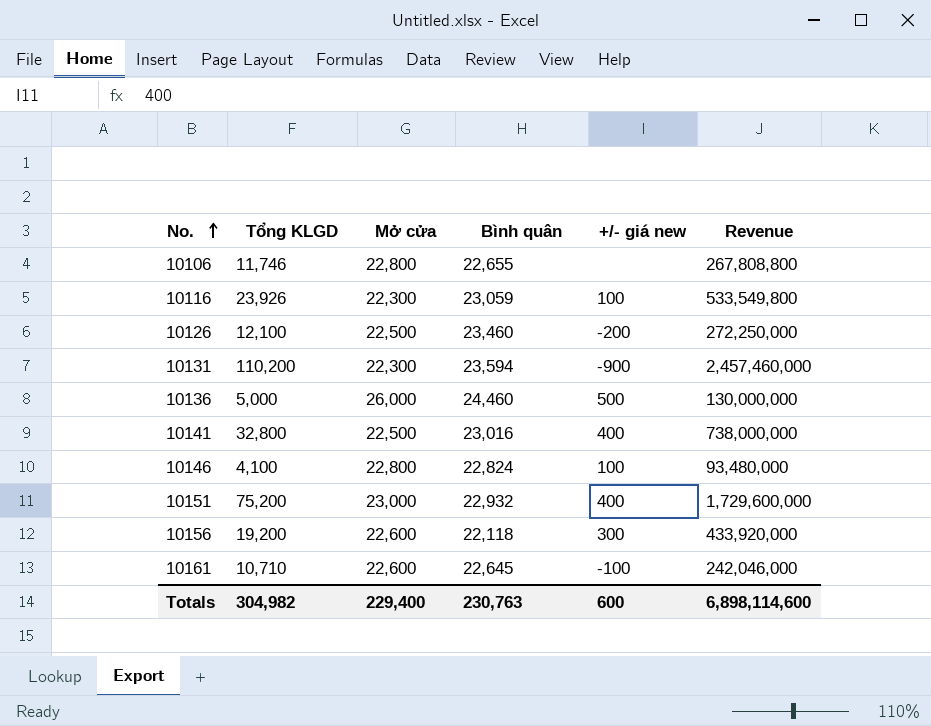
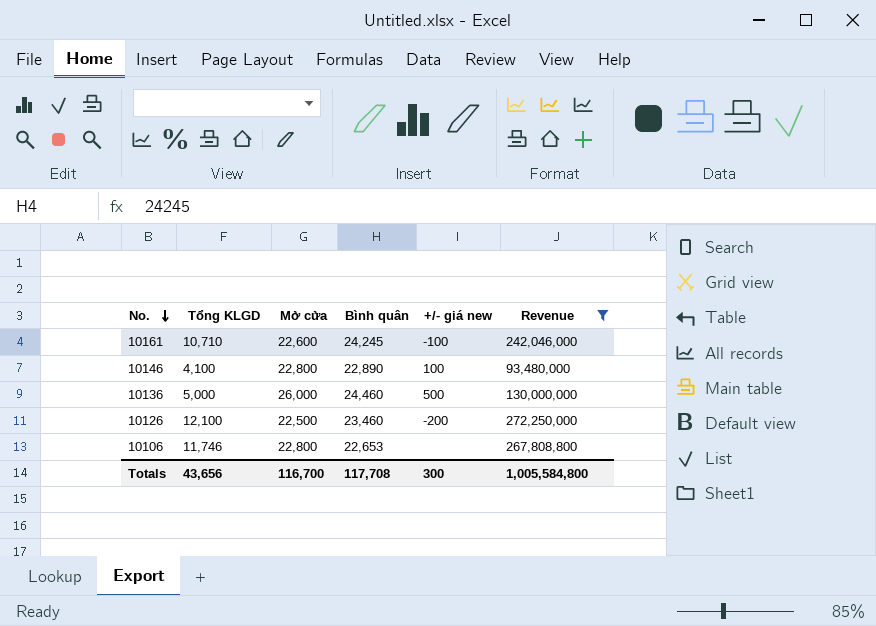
filter: none -> Revenue <= 272,250,000
row order: No. ascending -> No. descending
10161 | Bình quân: 22,645 -> 24,245
10146 | Bình quân: 22,824 -> 22,890
10106 | Bình quân: 22,655 -> 22,653
Totals | Tổng KLGD: 304,982 -> 43,656
Totals | Mở cửa: 229,400 -> 116,700
Totals | Bình quân: 230,763 -> 117,708
Totals | +/- giá new: 600 -> 300
Totals | Revenue: 6,898,114,600 -> 1,005,584,800

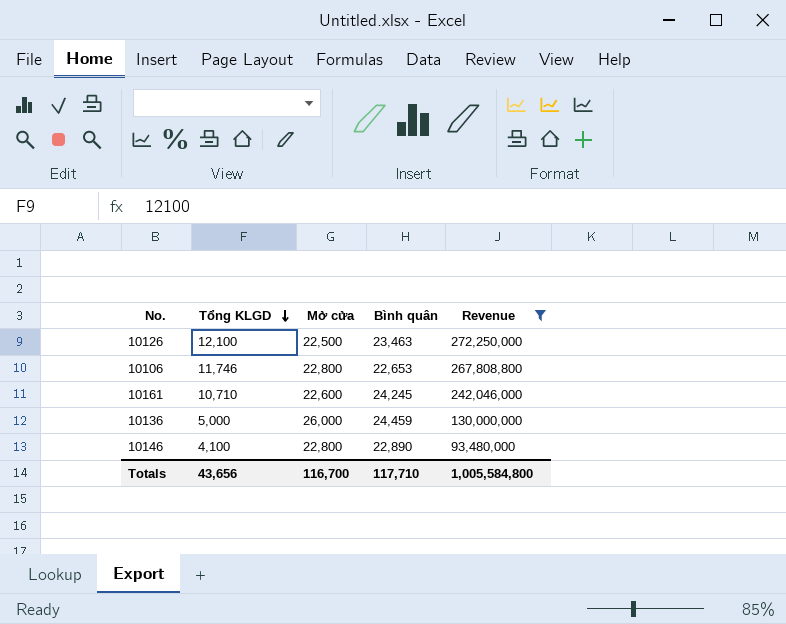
row order: No. descending -> Tổng KLGD descending
column +/- giá new | position: 5 -> none
10126 | Bình quân: 23,460 -> 23,463
10136 | Bình quân: 24,460 -> 24,459
Totals | Bình quân: 117,708 -> 117,710

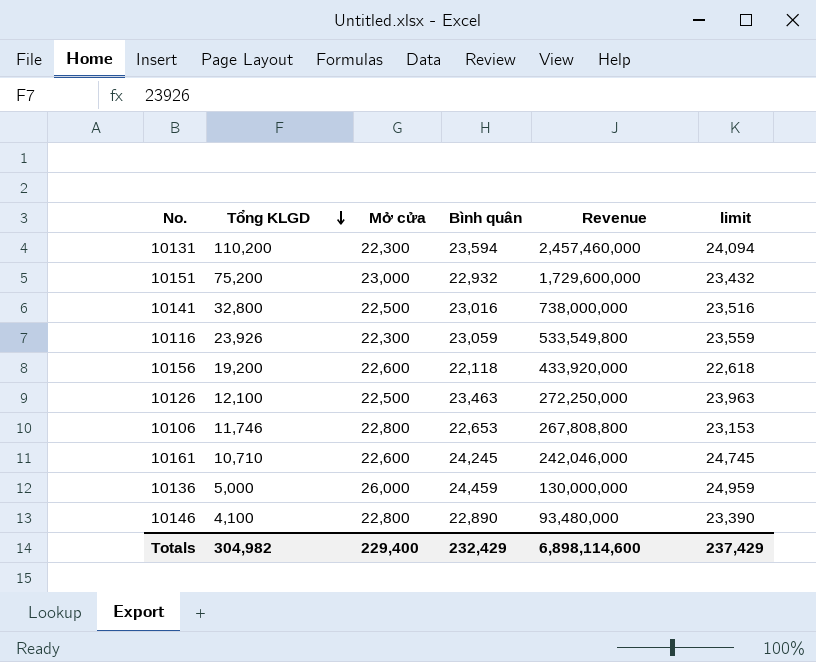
filter: Revenue <= 272,250,000 -> none
column limit | formula: none -> [Bình quân] + 500
Totals | Tổng KLGD: 43,656 -> 304,982
Totals | Mở cửa: 116,700 -> 229,400
Totals | Bình quân: 117,710 -> 232,429
Totals | Revenue: 1,005,584,800 -> 6,898,114,600

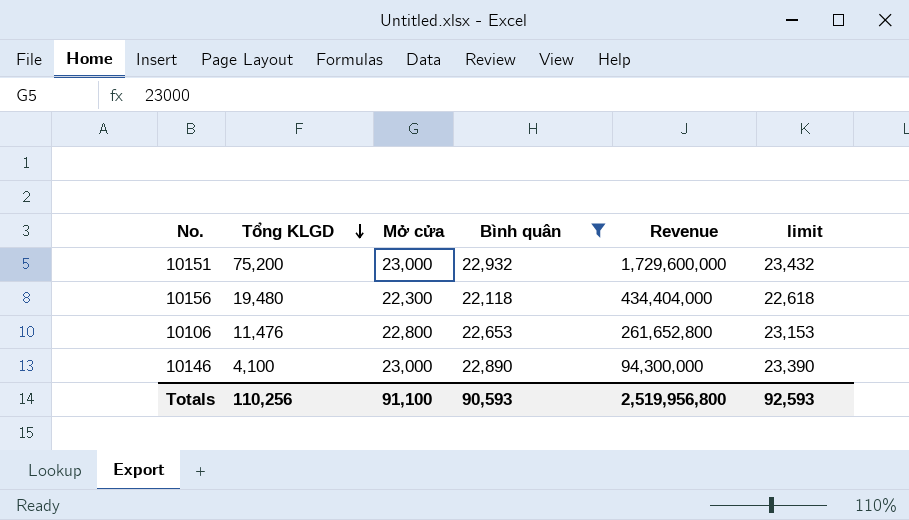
filter: none -> Bình quân <= 22,932
10156 | Tổng KLGD: 19,200 -> 19,480
10156 | Mở cửa: 22,600 -> 22,300
10156 | Revenue: 433,920,000 -> 434,404,000
10106 | Tổng KLGD: 11,746 -> 11,476
10106 | Revenue: 267,808,800 -> 261,652,800
10146 | Mở cửa: 22,800 -> 23,000
10146 | Revenue: 93,480,000 -> 94,300,000
Totals | Tổng KLGD: 304,982 -> 110,256
Totals | Mở cửa: 229,400 -> 91,100
Totals | Bình quân: 232,429 -> 90,593
Totals | Revenue: 6,898,114,600 -> 2,519,956,800
Totals | limit: 237,429 -> 92,593

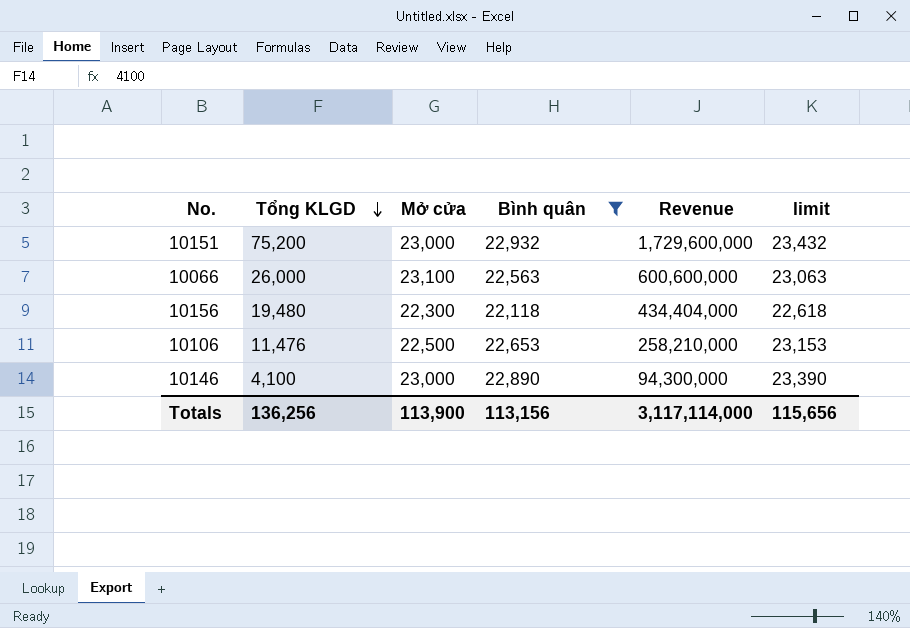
row 10066: none -> 26,000 | 23,100 | 22,563 | 600,600,000 | 23,063
10106 | Mở cửa: 22,800 -> 22,500
10106 | Revenue: 261,652,800 -> 258,210,000
Totals | Tổng KLGD: 110,256 -> 136,256
Totals | Mở cửa: 91,100 -> 113,900
Totals | Bình quân: 90,593 -> 113,156
Totals | Revenue: 2,519,956,800 -> 3,117,114,000
Totals | limit: 92,593 -> 115,656

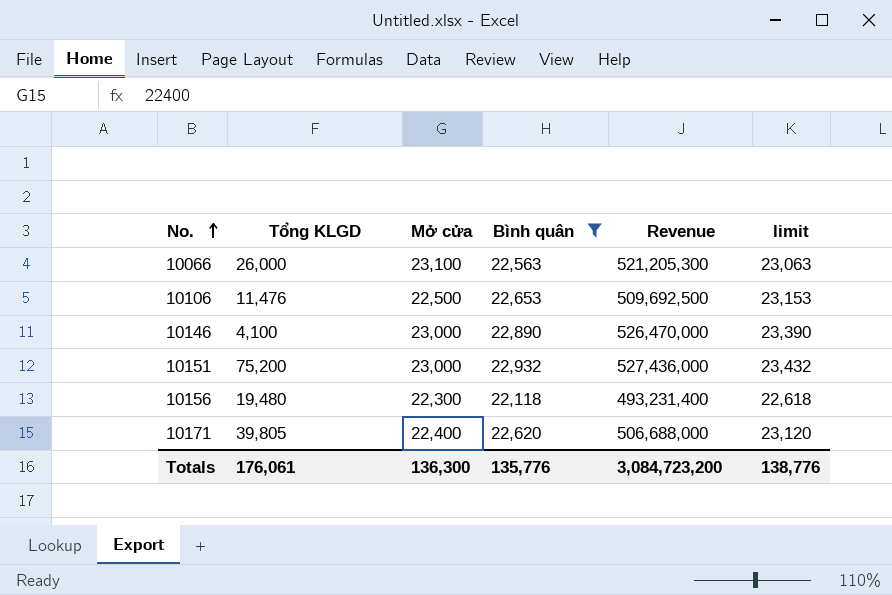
row order: Tổng KLGD descending -> No. ascending
column Revenue | formula: [Tổng KLGD] * [Mở cửa] -> [Mở cửa] * [Bình quân]
row 10171: none -> 39,805 | 22,400 | 22,620 | 506,688,000 | 23,120
Totals | Tổng KLGD: 136,256 -> 176,061
Totals | Mở cửa: 113,900 -> 136,300
Totals | Bình quân: 113,156 -> 135,776
Totals | Revenue: 3,117,114,000 -> 3,084,723,200
Totals | limit: 115,656 -> 138,776

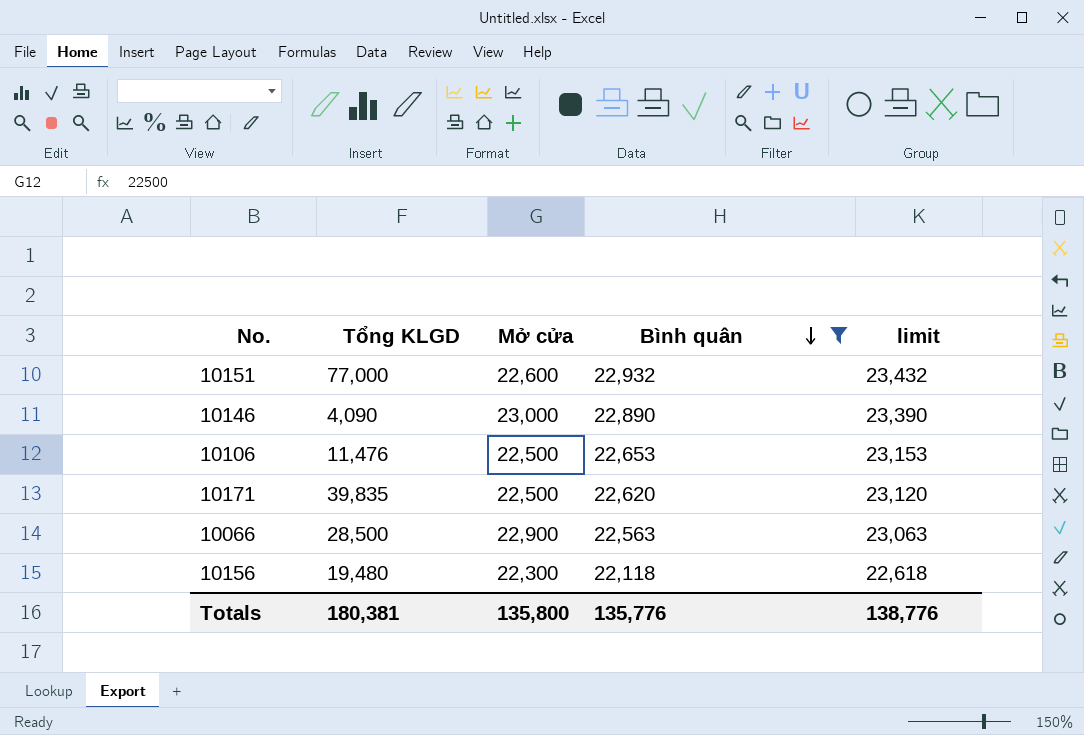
row order: No. ascending -> Bình quân descending
column Revenue | formula: [Mở cửa] * [Bình quân] -> none
10151 | Tổng KLGD: 75,200 -> 77,000
10151 | Mở cửa: 23,000 -> 22,600
10146 | Tổng KLGD: 4,100 -> 4,090
10171 | Tổng KLGD: 39,805 -> 39,835
10171 | Mở cửa: 22,400 -> 22,500
10066 | Tổng KLGD: 26,000 -> 28,500
10066 | Mở cửa: 23,100 -> 22,900
Totals | Tổng KLGD: 176,061 -> 180,381
Totals | Mở cửa: 136,300 -> 135,800

